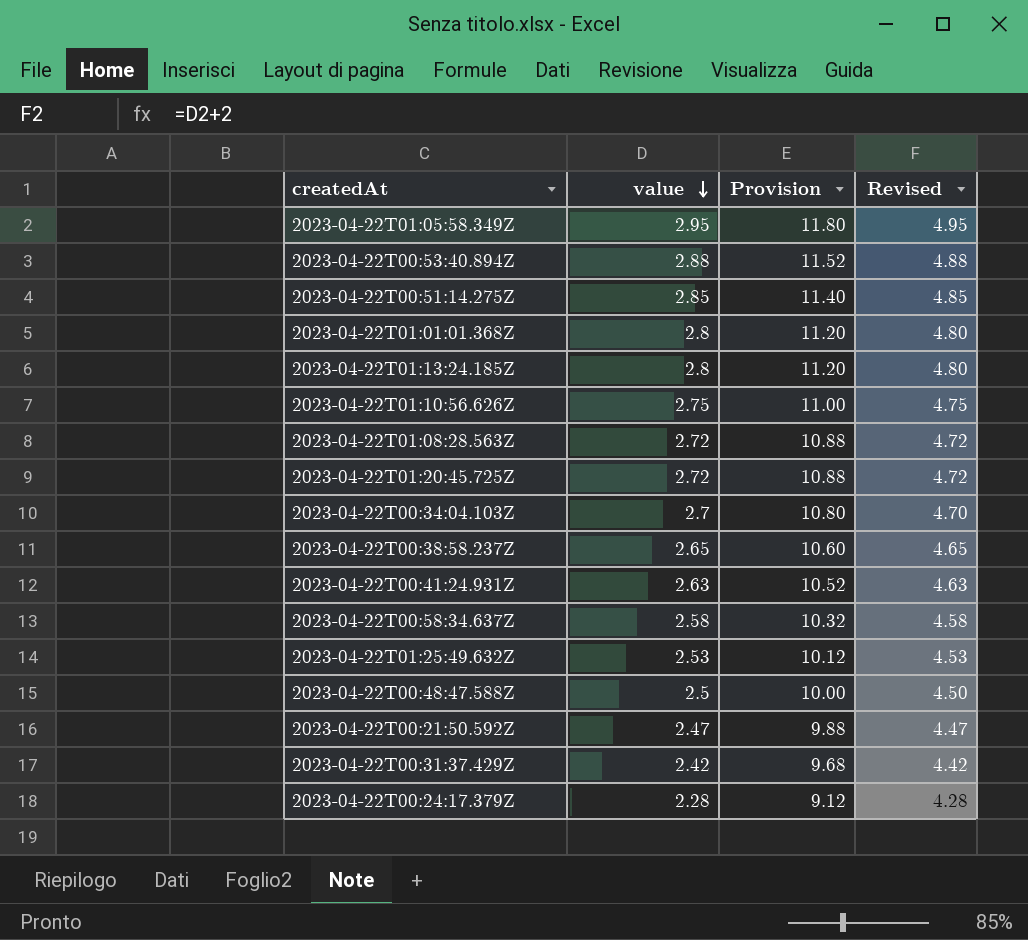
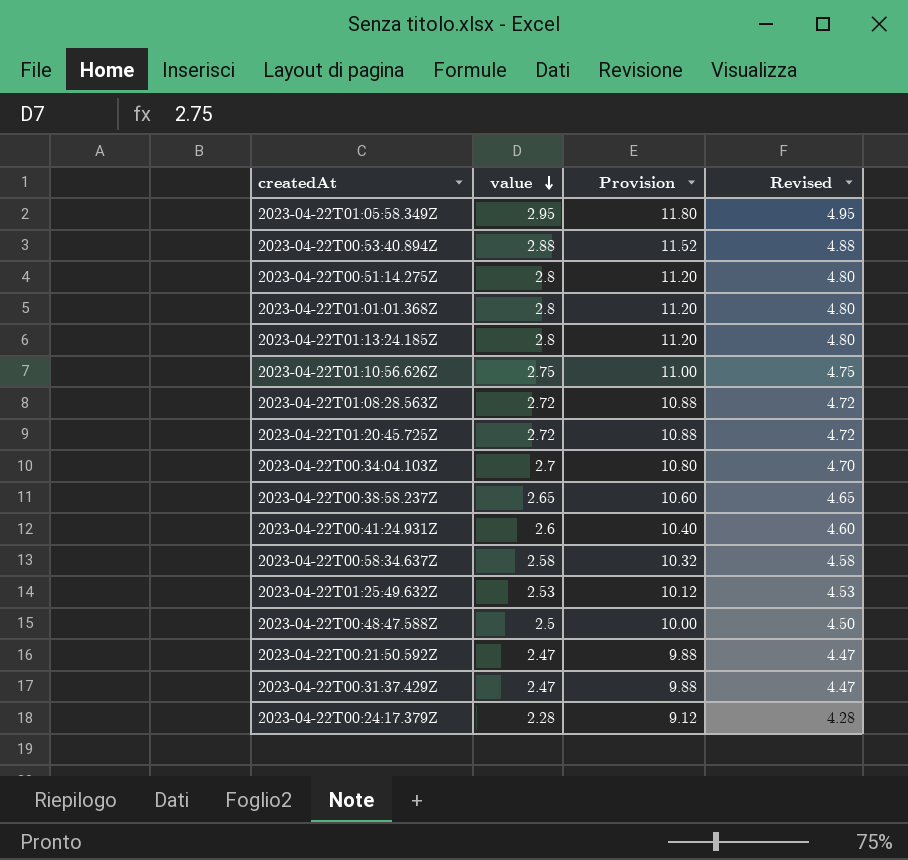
2023-04-22T00:51:14.275Z | value: 2.85 -> 2.8
2023-04-22T00:51:14.275Z | Provision: 11.40 -> 11.20
2023-04-22T00:51:14.275Z | Revised: 4.85 -> 4.80
2023-04-22T00:41:24.931Z | value: 2.63 -> 2.6
2023-04-22T00:41:24.931Z | Provision: 10.52 -> 10.40
2023-04-22T00:41:24.931Z | Revised: 4.63 -> 4.60
2023-04-22T00:31:37.429Z | value: 2.42 -> 2.47
2023-04-22T00:31:37.429Z | Provision: 9.68 -> 9.88
2023-04-22T00:31:37.429Z | Revised: 4.42 -> 4.47

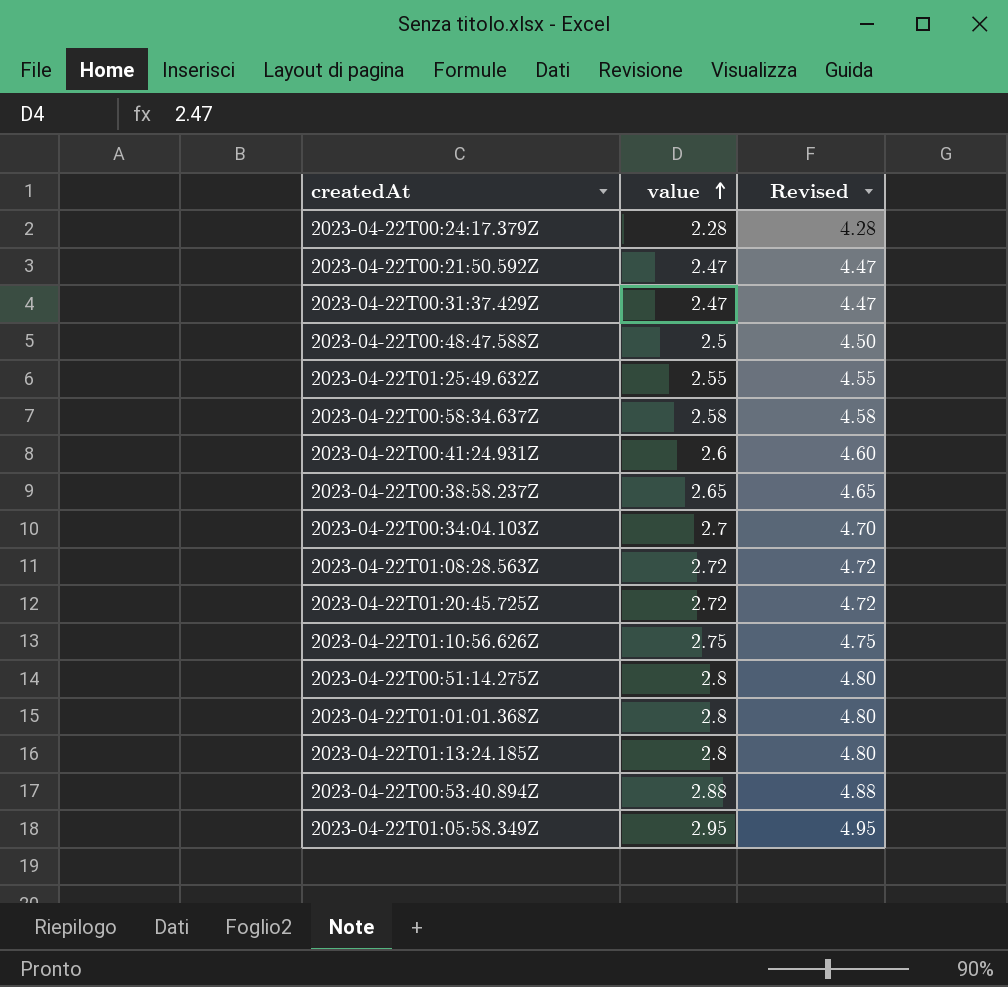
row order: value descending -> value ascending
column Provision | formula: [value] * 4 -> none
2023-04-22T01:25:49.632Z | value: 2.53 -> 2.55
2023-04-22T01:25:49.632Z | Revised: 4.53 -> 4.55

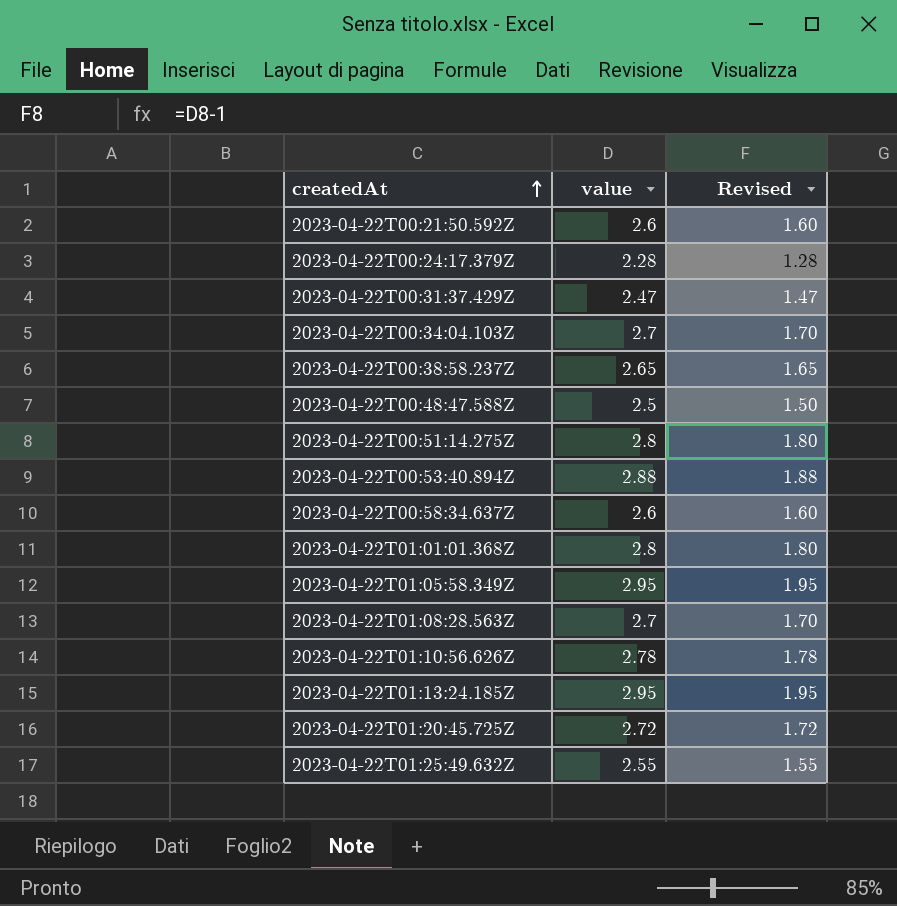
row order: value ascending -> createdAt ascending
column Revised | formula: [value] + 2 -> [value] - 1
row 2023-04-22T00:41:24.931Z: 2.6 | 4.60 -> none
2023-04-22T00:21:50.592Z | value: 2.47 -> 2.6
2023-04-22T00:58:34.637Z | value: 2.58 -> 2.6
2023-04-22T01:08:28.563Z | value: 2.72 -> 2.7
2023-04-22T01:10:56.626Z | value: 2.75 -> 2.78
2023-04-22T01:13:24.185Z | value: 2.8 -> 2.95

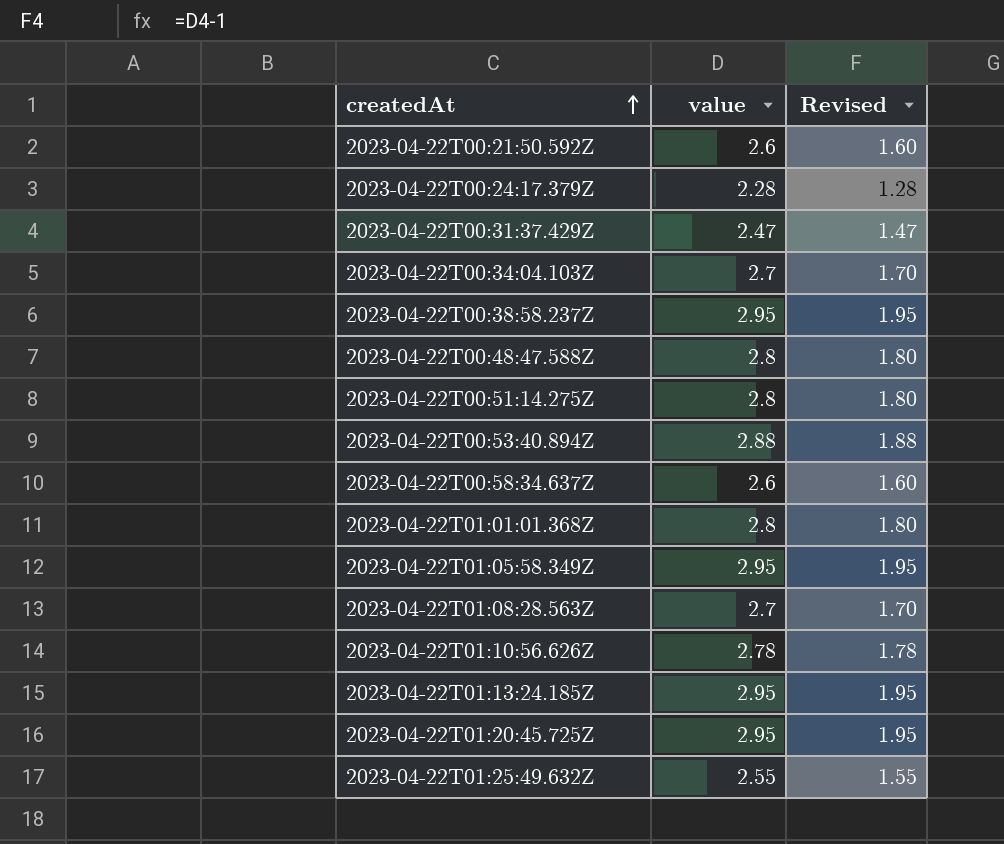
2023-04-22T00:38:58.237Z | value: 2.65 -> 2.95
2023-04-22T00:38:58.237Z | Revised: 1.65 -> 1.95
2023-04-22T00:48:47.588Z | value: 2.5 -> 2.8
2023-04-22T00:48:47.588Z | Revised: 1.50 -> 1.80
2023-04-22T01:20:45.725Z | value: 2.72 -> 2.95
2023-04-22T01:20:45.725Z | Revised: 1.72 -> 1.95

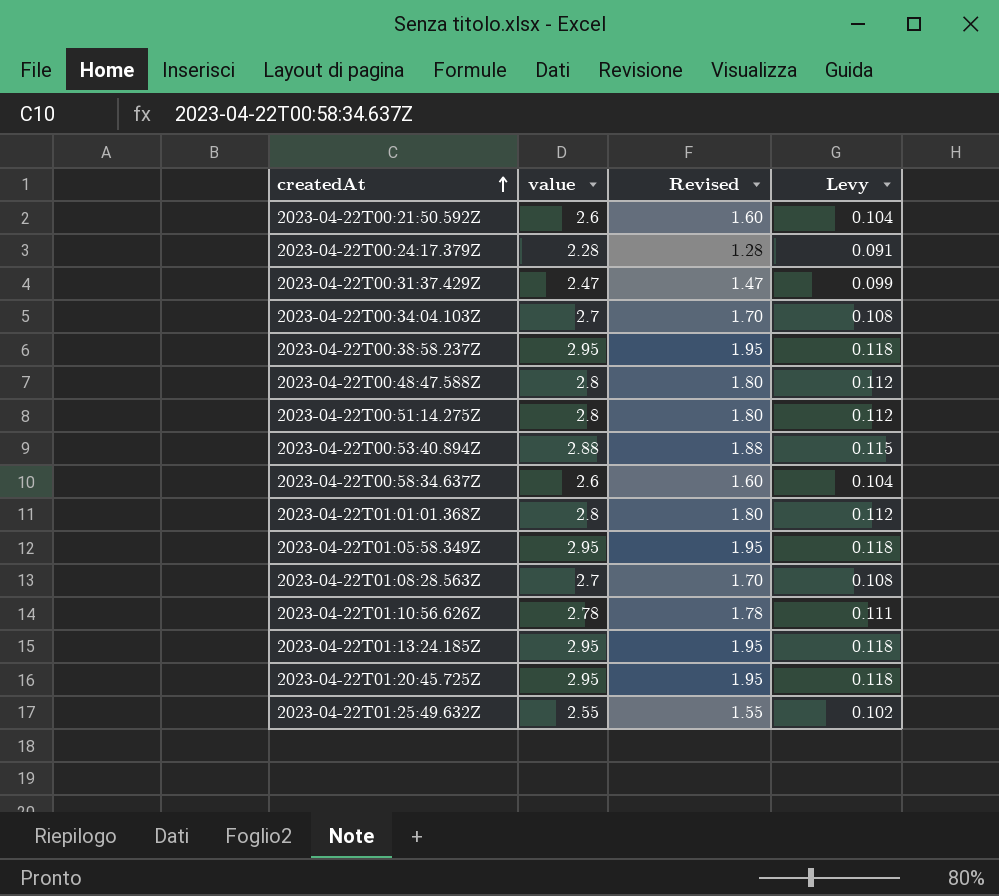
column Levy | formula: none -> [value] * 0.04

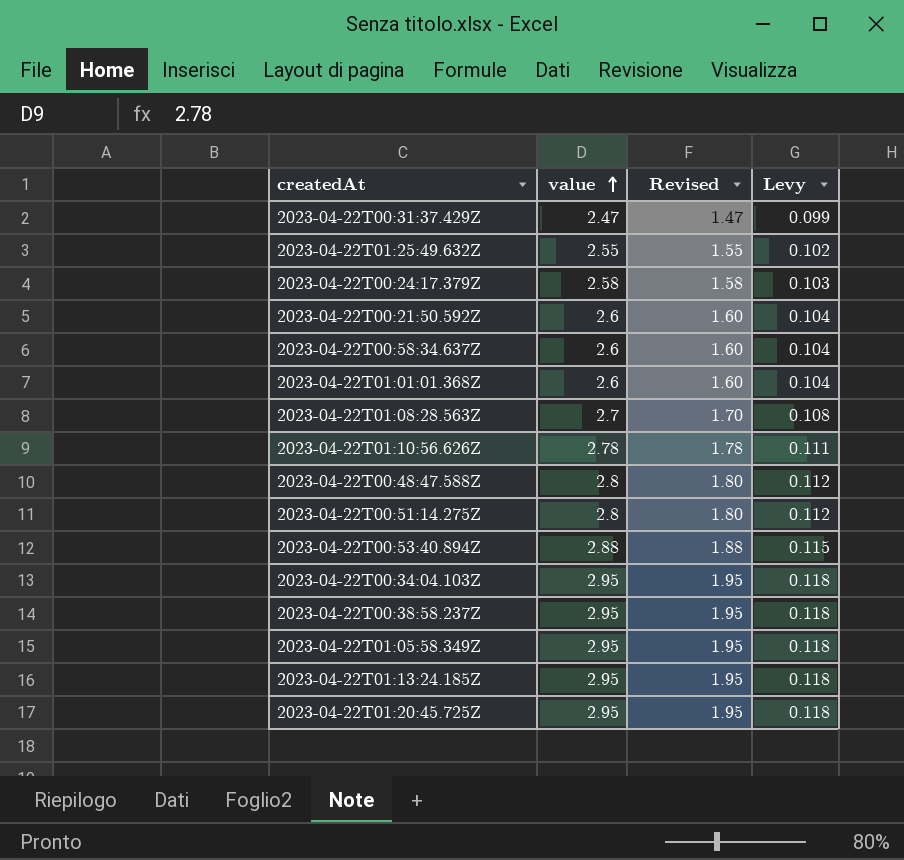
row order: createdAt ascending -> value ascending
2023-04-22T00:24:17.379Z | value: 2.28 -> 2.58
2023-04-22T00:24:17.379Z | Revised: 1.28 -> 1.58
2023-04-22T00:24:17.379Z | Levy: 0.091 -> 0.103
2023-04-22T01:01:01.368Z | value: 2.8 -> 2.6
2023-04-22T01:01:01.368Z | Revised: 1.80 -> 1.60
2023-04-22T01:01:01.368Z | Levy: 0.112 -> 0.104
2023-04-22T00:34:04.103Z | value: 2.7 -> 2.95
2023-04-22T00:34:04.103Z | Revised: 1.70 -> 1.95
2023-04-22T00:34:04.103Z | Levy: 0.108 -> 0.118

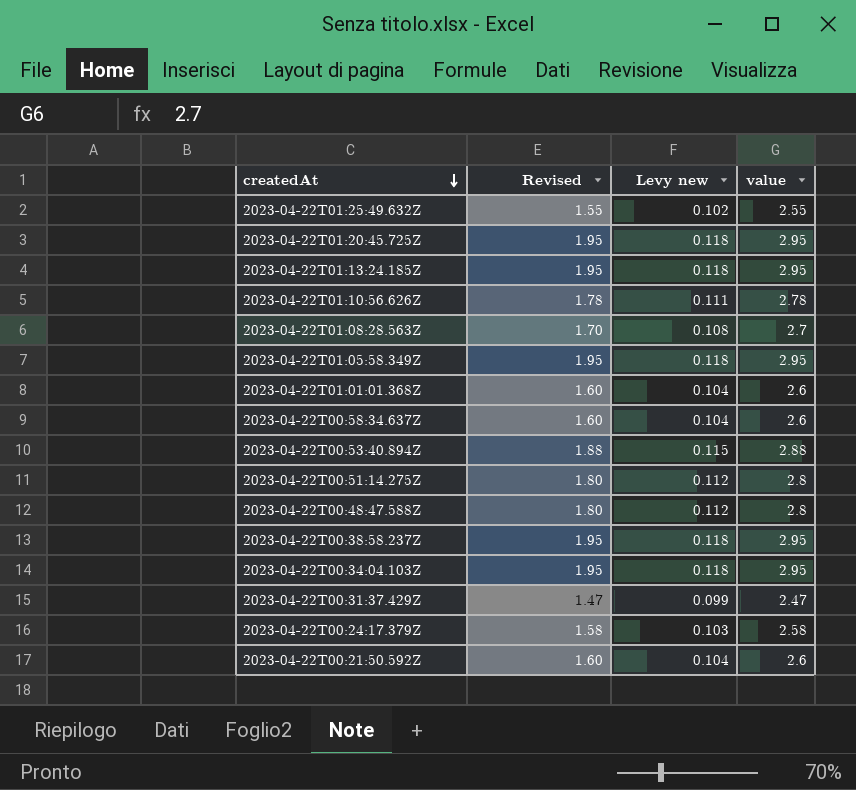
row order: value ascending -> createdAt descending
column name: Levy -> Levy new
column value | position: 2 -> 4

